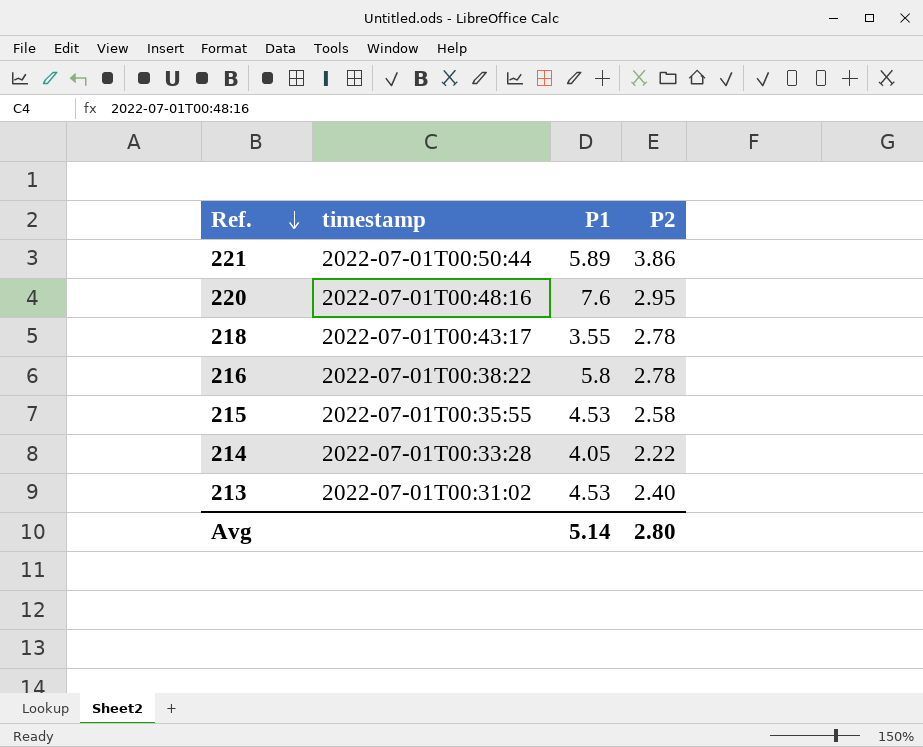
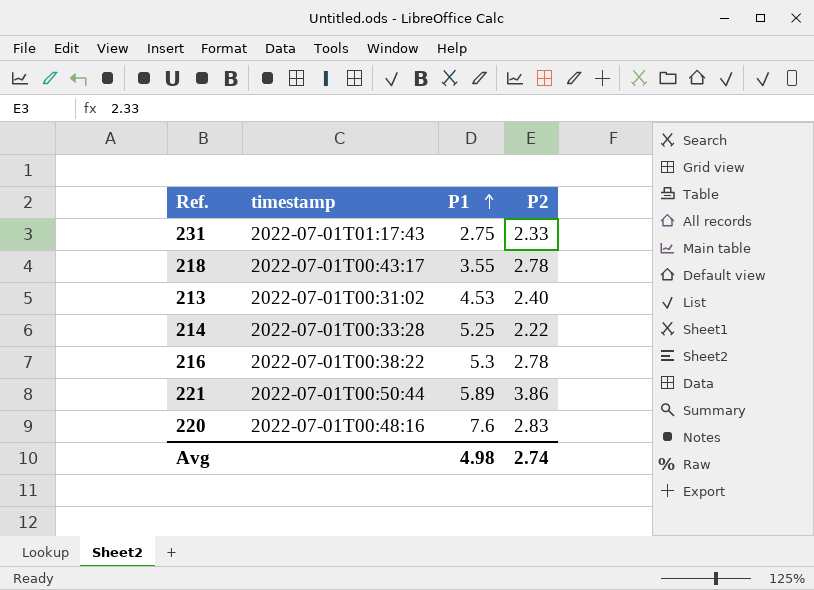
row order: Ref. descending -> P1 ascending
row 215: 2022-07-01T00:35:55 | 4.53 | 2.58 -> none
row 231: none -> 2022-07-01T01:17:43 | 2.75 | 2.33
214 | P1: 4.05 -> 5.25
216 | P1: 5.8 -> 5.3
220 | P2: 2.95 -> 2.83
Avg | P1: 5.14 -> 4.98
Avg | P2: 2.80 -> 2.74

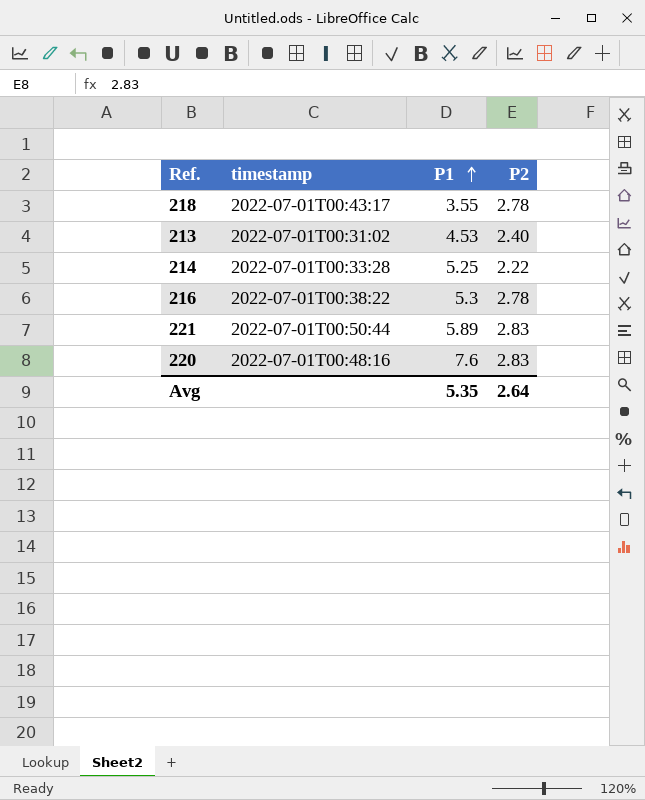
row 231: 2022-07-01T01:17:43 | 2.75 | 2.33 -> none
221 | P2: 3.86 -> 2.83
Avg | P1: 4.98 -> 5.35
Avg | P2: 2.74 -> 2.64

